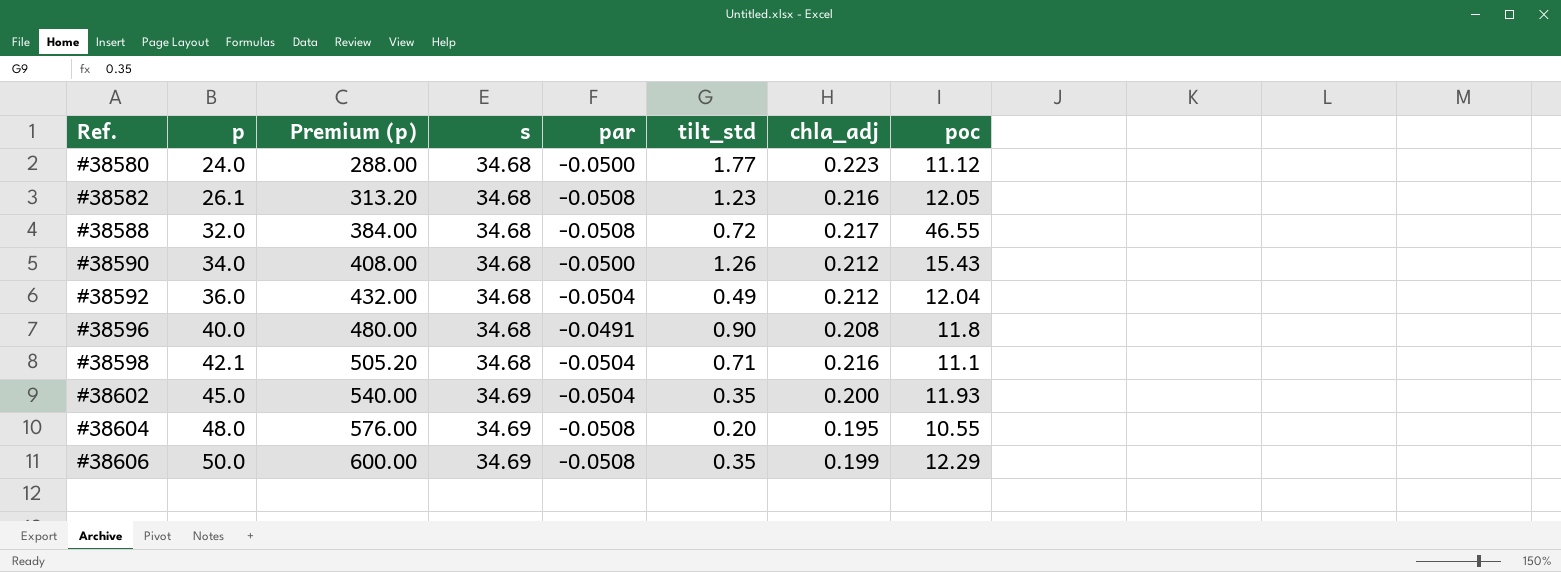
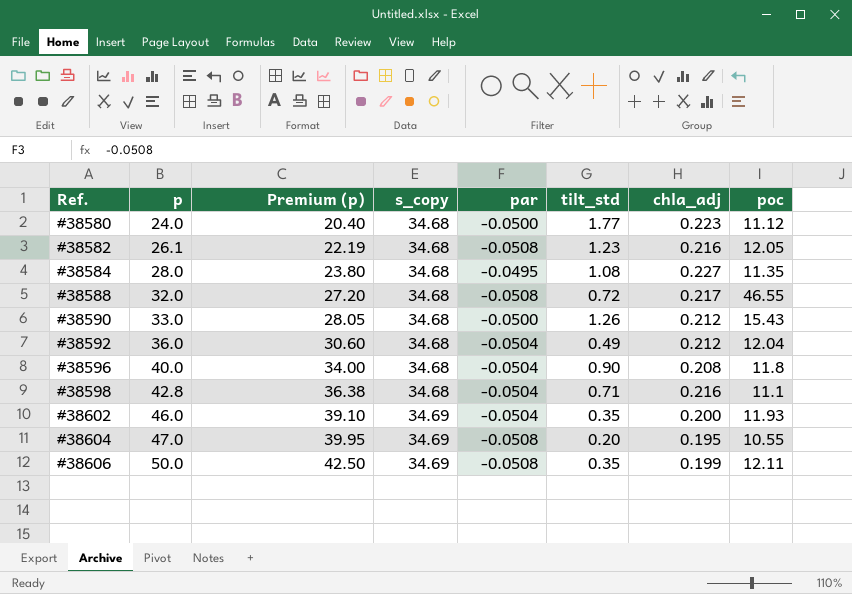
column Premium (p) | formula: [p] * 12 -> [p] * 0.85
column name: s -> s_copy
row #38584: none -> 28.0 | 23.80 | 34.68 | -0.0495 | 1.08 | 0.227 | 11.35
#38590 | p: 34.0 -> 33.0
#38596 | par: -0.0491 -> -0.0504
#38598 | p: 42.1 -> 42.8
#38602 | p: 45.0 -> 46.0
#38604 | p: 48.0 -> 47.0
#38606 | poc: 12.29 -> 12.11

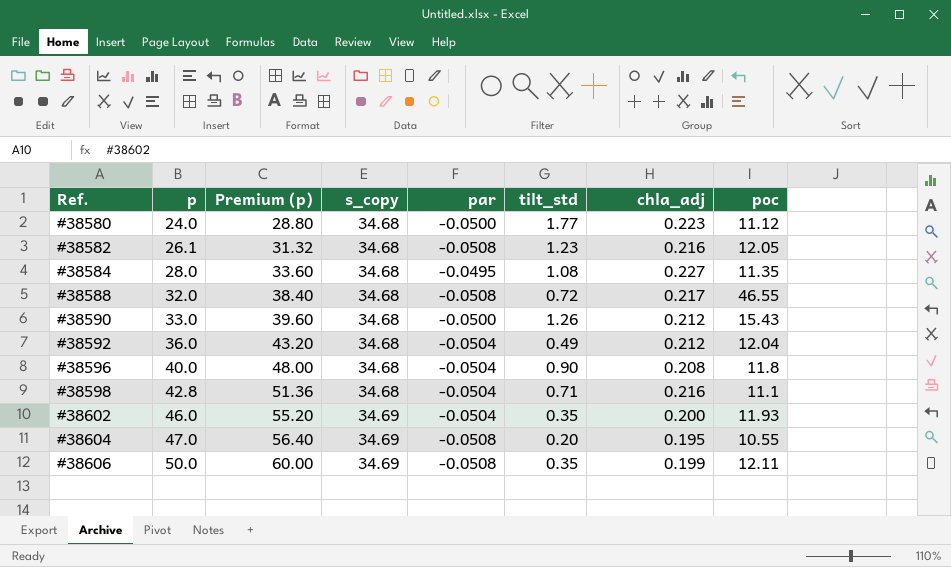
column Premium (p) | formula: [p] * 0.85 -> [p] * 1.2

